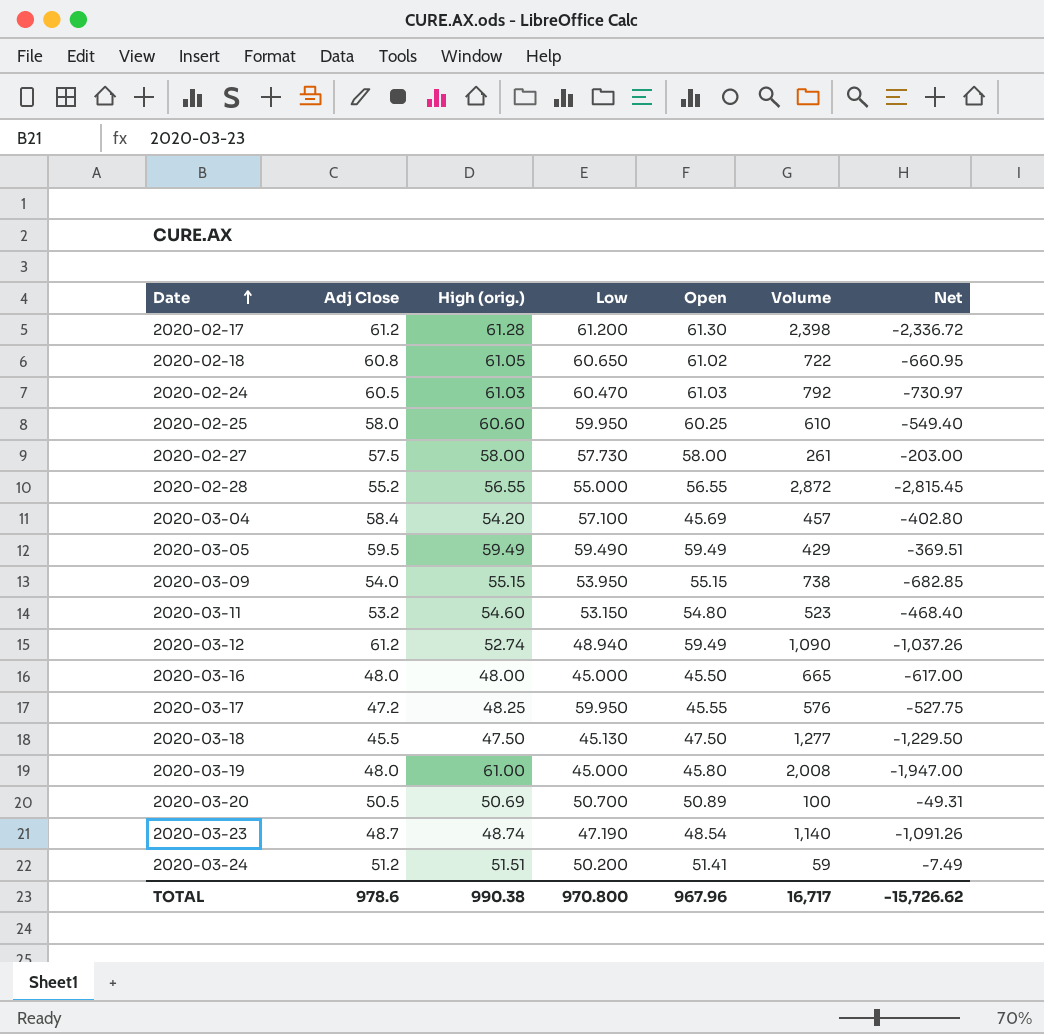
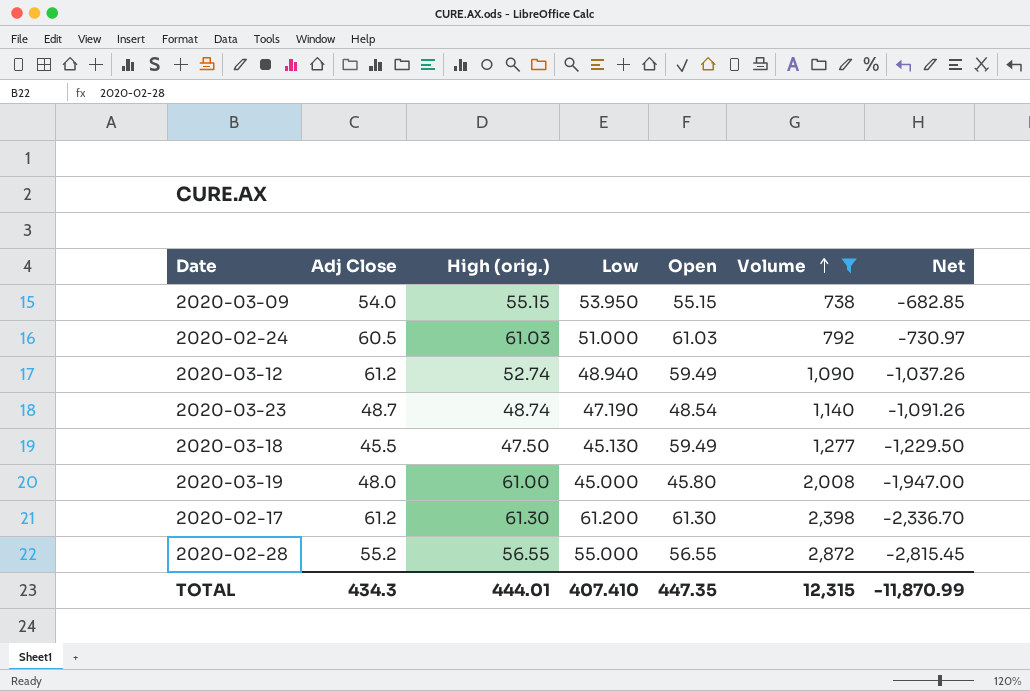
filter: none -> Volume >= 738
row order: Date ascending -> Volume ascending
2020-02-24 | Low: 60.470 -> 51.000
2020-03-18 | Open: 47.50 -> 59.49
2020-02-17 | High (orig.): 61.28 -> 61.30
2020-02-17 | Net: -2,336.72 -> -2,336.70
TOTAL | Adj Close: 978.6 -> 434.3
TOTAL | High (orig.): 990.38 -> 444.01
TOTAL | Low: 970.800 -> 407.410
TOTAL | Open: 967.96 -> 447.35
TOTAL | Volume: 16,717 -> 12,315
TOTAL | Net: -15,726.62 -> -11,870.99

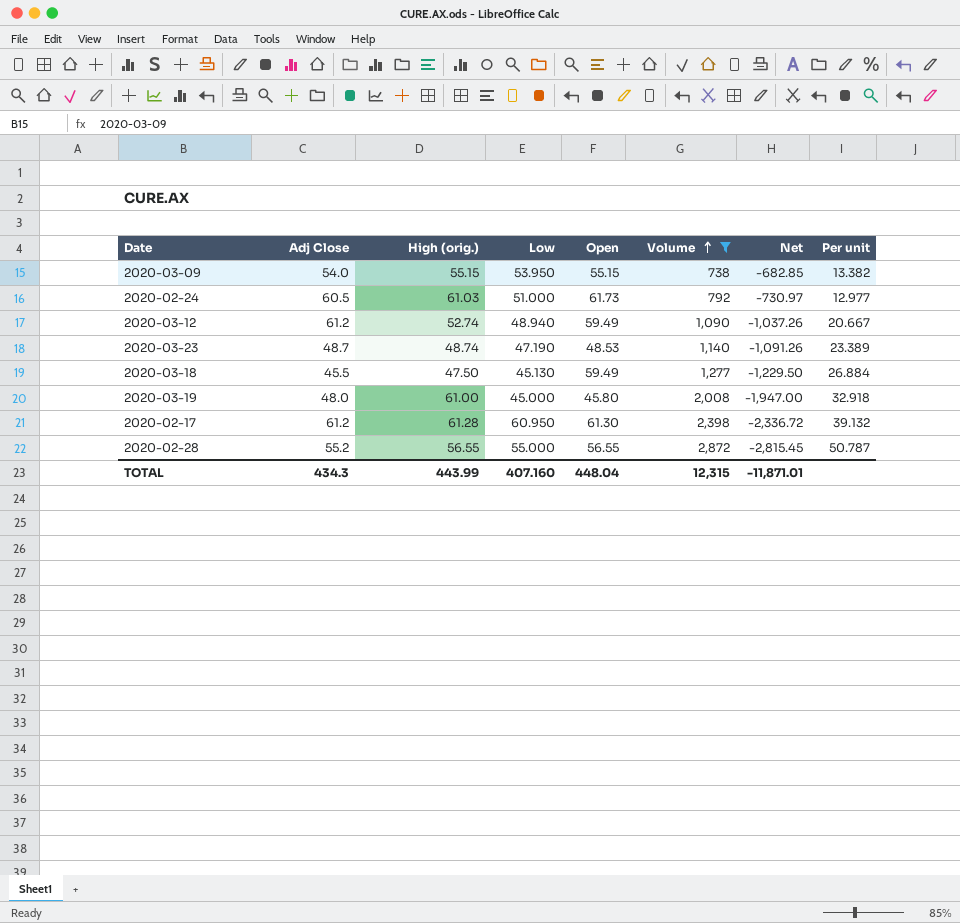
column Per unit | formula: none -> [Volume] / [High (orig.)]
2020-02-24 | Open: 61.03 -> 61.73
2020-03-23 | Open: 48.54 -> 48.53
2020-02-17 | High (orig.): 61.30 -> 61.28
2020-02-17 | Low: 61.200 -> 60.950
2020-02-17 | Net: -2,336.70 -> -2,336.72
TOTAL | High (orig.): 444.01 -> 443.99
TOTAL | Low: 407.410 -> 407.160
TOTAL | Open: 447.35 -> 448.04
TOTAL | Net: -11,870.99 -> -11,871.01

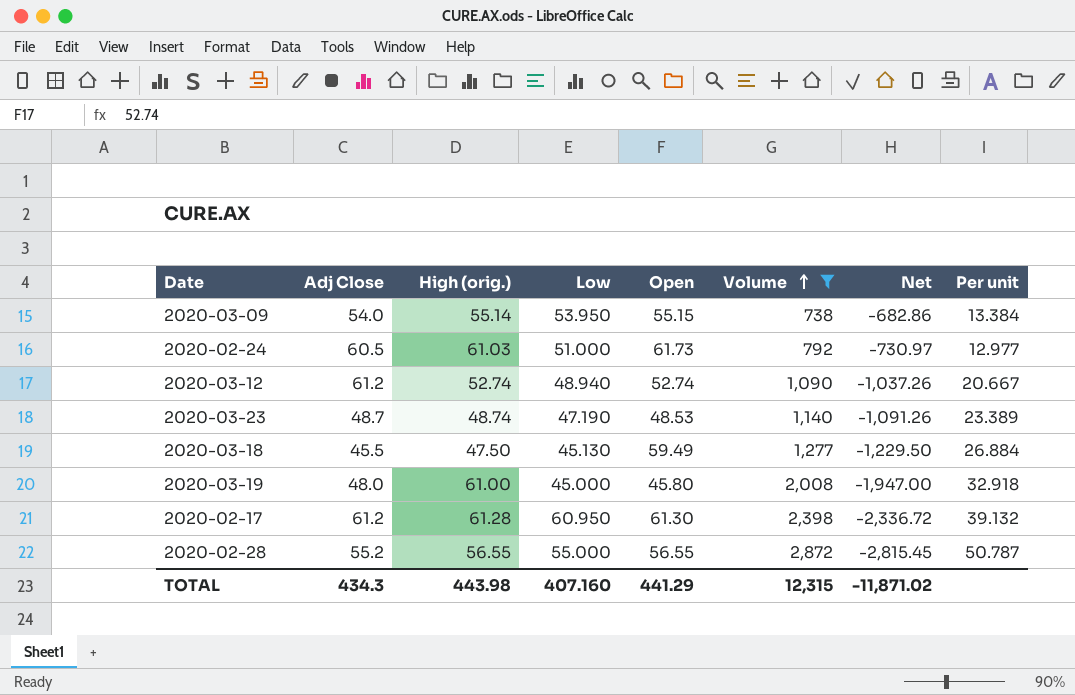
2020-03-09 | High (orig.): 55.15 -> 55.14
2020-03-09 | Net: -682.85 -> -682.86
2020-03-09 | Per unit: 13.382 -> 13.384
2020-03-12 | Open: 59.49 -> 52.74
TOTAL | High (orig.): 443.99 -> 443.98
TOTAL | Open: 448.04 -> 441.29
TOTAL | Net: -11,871.01 -> -11,871.02

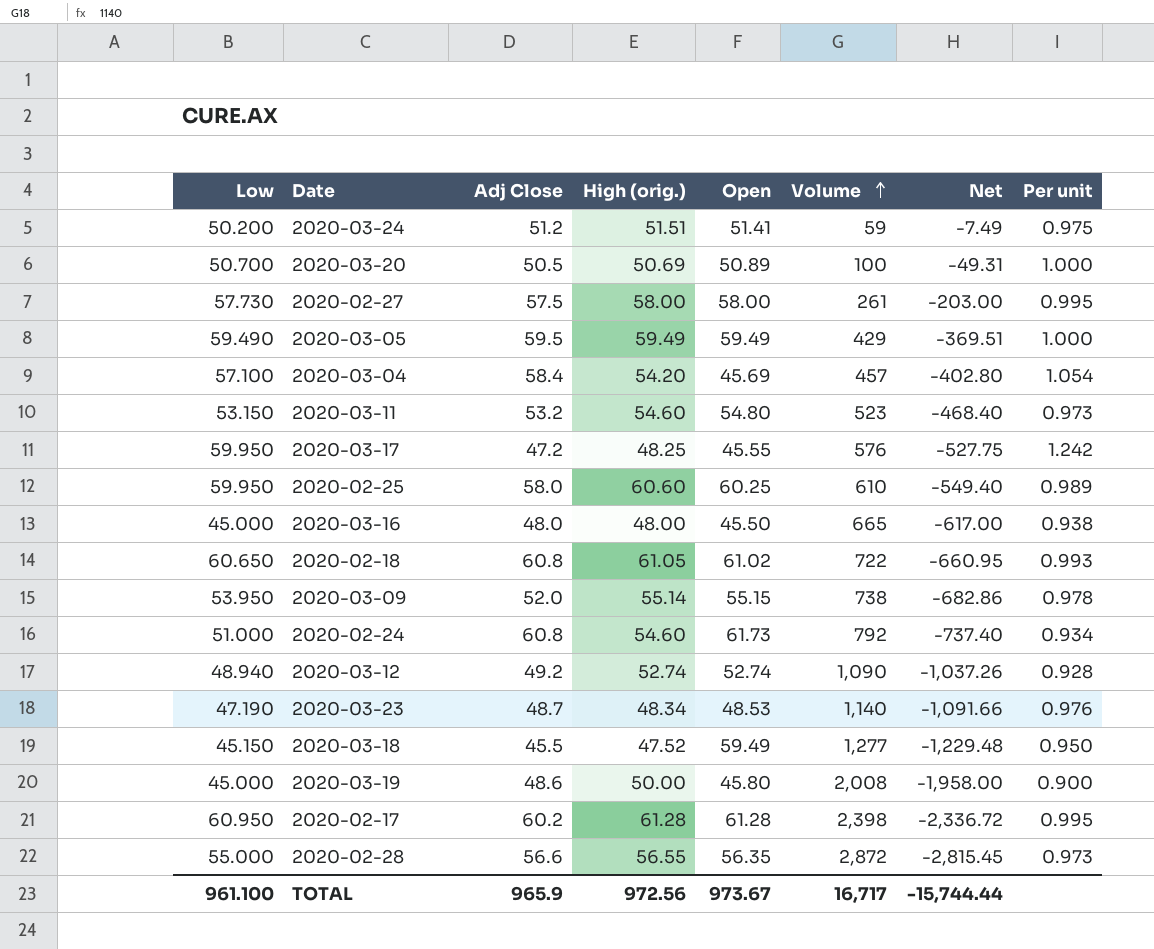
filter: Volume >= 738 -> none
column Low | position: 4 -> 1
column Per unit | formula: [Volume] / [High (orig.)] -> [Low] / [High (orig.)]
2020-03-09 | Adj Close: 54.0 -> 52.0
2020-02-24 | Adj Close: 60.5 -> 60.8
2020-02-24 | High (orig.): 61.03 -> 54.60
2020-02-24 | Net: -730.97 -> -737.40
2020-03-12 | Adj Close: 61.2 -> 49.2
2020-03-23 | High (orig.): 48.74 -> 48.34
2020-03-23 | Net: -1,091.26 -> -1,091.66
2020-03-18 | Low: 45.130 -> 45.150
2020-03-18 | High (orig.): 47.50 -> 47.52
2020-03-18 | Net: -1,229.50 -> -1,229.48
2020-03-19 | Adj Close: 48.0 -> 48.6
2020-03-19 | High (orig.): 61.00 -> 50.00
2020-03-19 | Net: -1,947.00 -> -1,958.00
2020-02-17 | Adj Close: 61.2 -> 60.2
2020-02-17 | Open: 61.30 -> 61.28
2020-02-28 | Adj Close: 55.2 -> 56.6
2020-02-28 | Open: 56.55 -> 56.35
TOTAL | Low: 407.160 -> 961.100
TOTAL | Adj Close: 434.3 -> 965.9
TOTAL | High (orig.): 443.98 -> 972.56
TOTAL | Open: 441.29 -> 973.67
TOTAL | Volume: 12,315 -> 16,717
TOTAL | Net: -11,871.02 -> -15,744.44

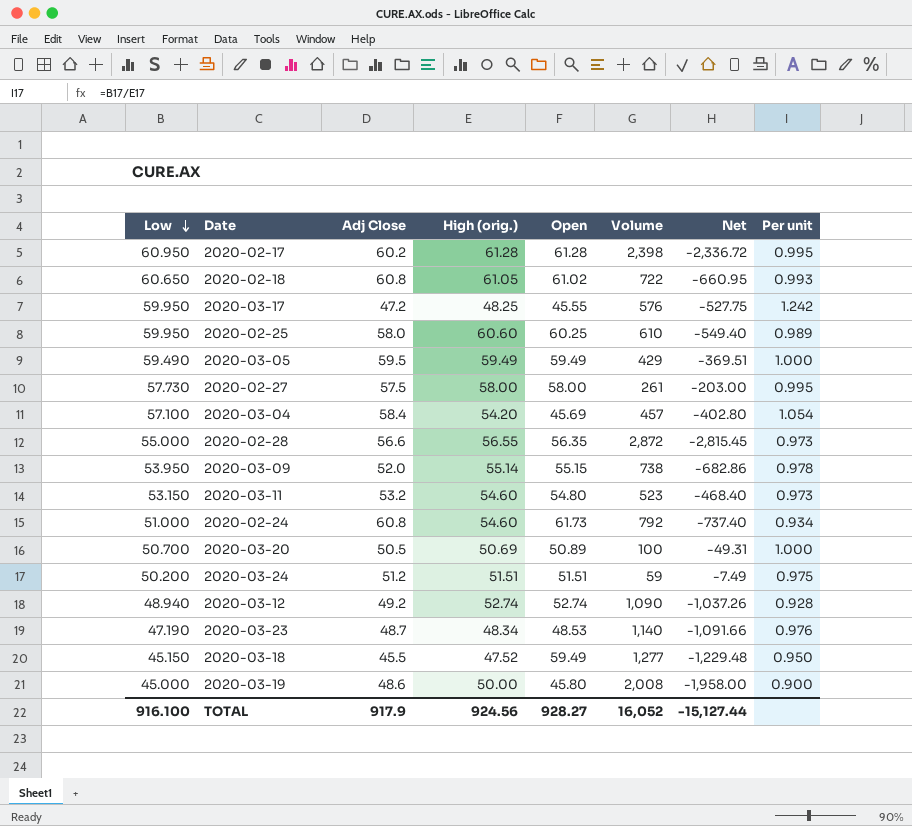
row order: Volume ascending -> Low descending
row 2020-03-16: 45.000 | 48.0 | 48.00 | 45.50 | 665 | -617.00 | 0.938 -> none
2020-03-24 | Open: 51.41 -> 51.51
TOTAL | Low: 961.100 -> 916.100
TOTAL | Adj Close: 965.9 -> 917.9
TOTAL | High (orig.): 972.56 -> 924.56
TOTAL | Open: 973.67 -> 928.27
TOTAL | Volume: 16,717 -> 16,052
TOTAL | Net: -15,744.44 -> -15,127.44

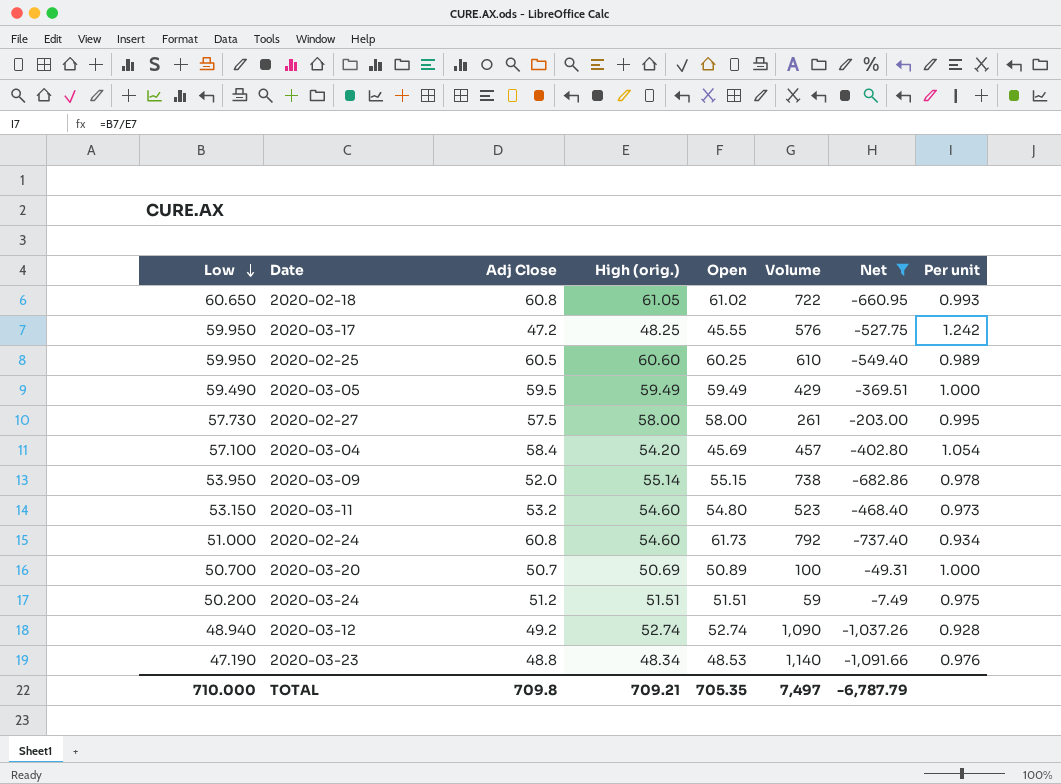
filter: none -> Net >= -1,091.66
2020-02-25 | Adj Close: 58.0 -> 60.5
2020-03-20 | Adj Close: 50.5 -> 50.7
2020-03-23 | Adj Close: 48.7 -> 48.8
TOTAL | Low: 916.100 -> 710.000
TOTAL | Adj Close: 917.9 -> 709.8
TOTAL | High (orig.): 924.56 -> 709.21
TOTAL | Open: 928.27 -> 705.35
TOTAL | Volume: 16,052 -> 7,497
TOTAL | Net: -15,127.44 -> -6,787.79

